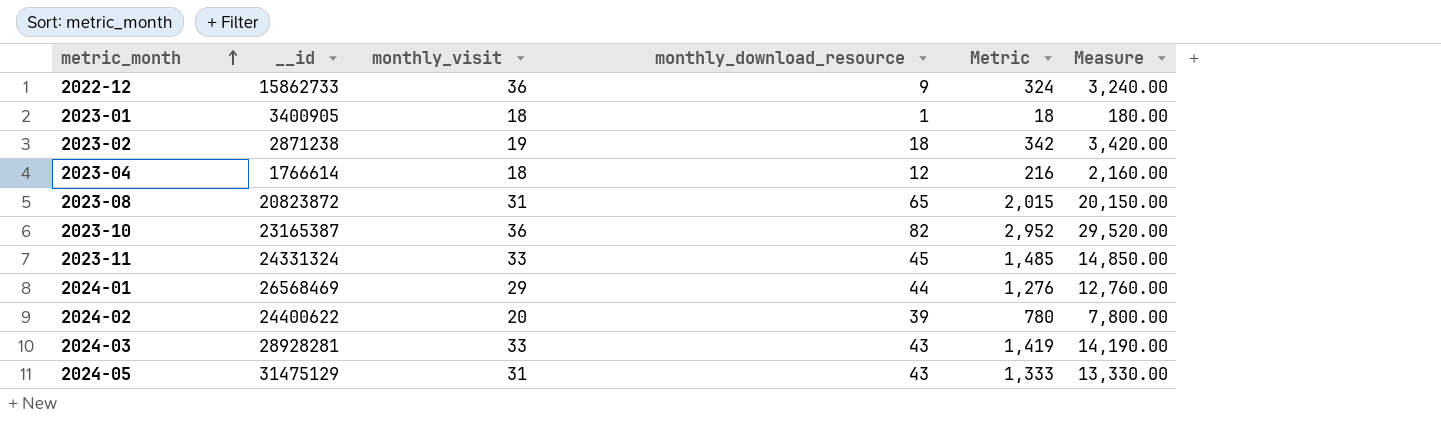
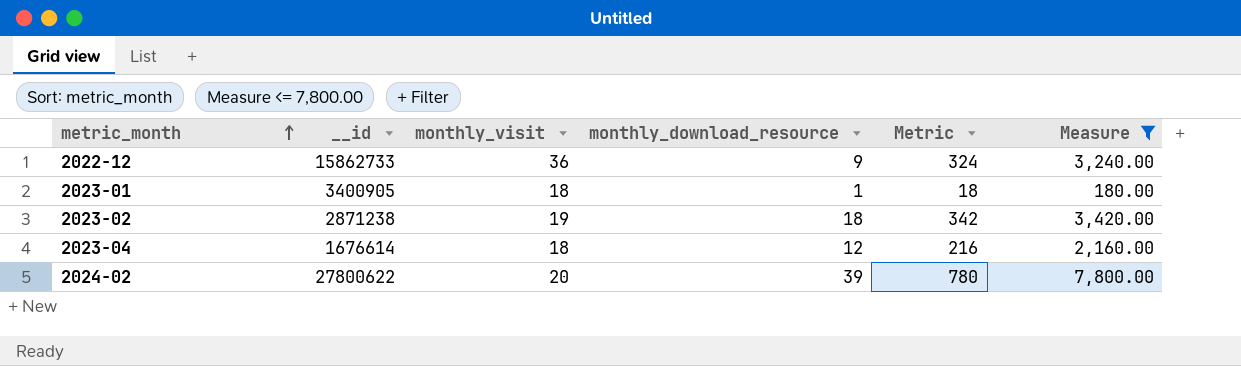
filter: none -> Measure <= 7,800.00
2023-04 | __id: 1766614 -> 1676614
2024-02 | __id: 24400622 -> 27800622

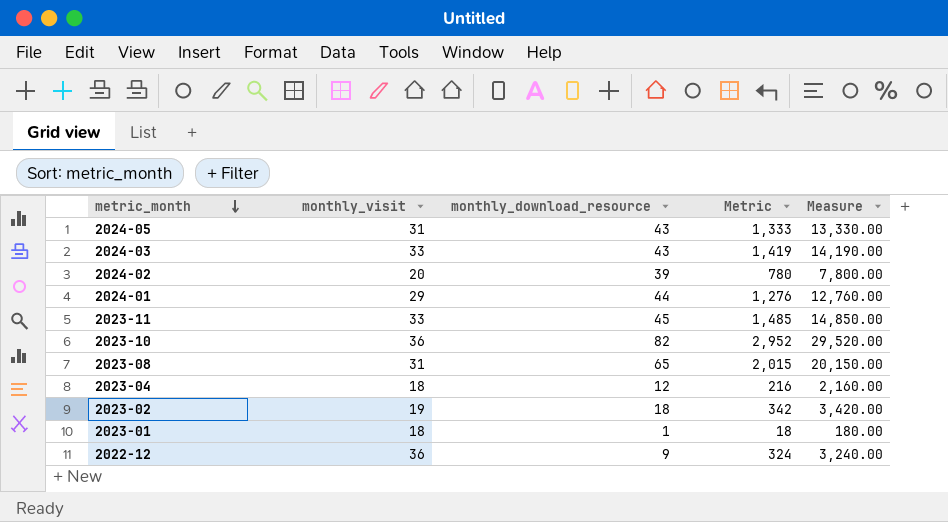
filter: Measure <= 7,800.00 -> none
row order: metric_month ascending -> metric_month descending
column __id | position: 2 -> none

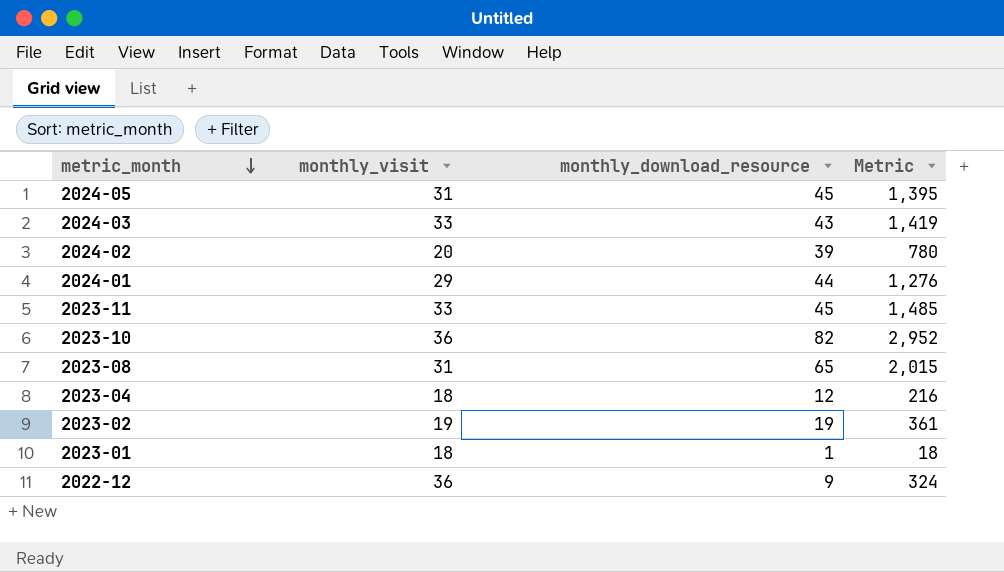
column Measure | formula: [Metric] * 10 -> none
2024-05 | monthly_download_resource: 43 -> 45
2024-05 | Metric: 1,333 -> 1,395
2023-02 | monthly_download_resource: 18 -> 19
2023-02 | Metric: 342 -> 361

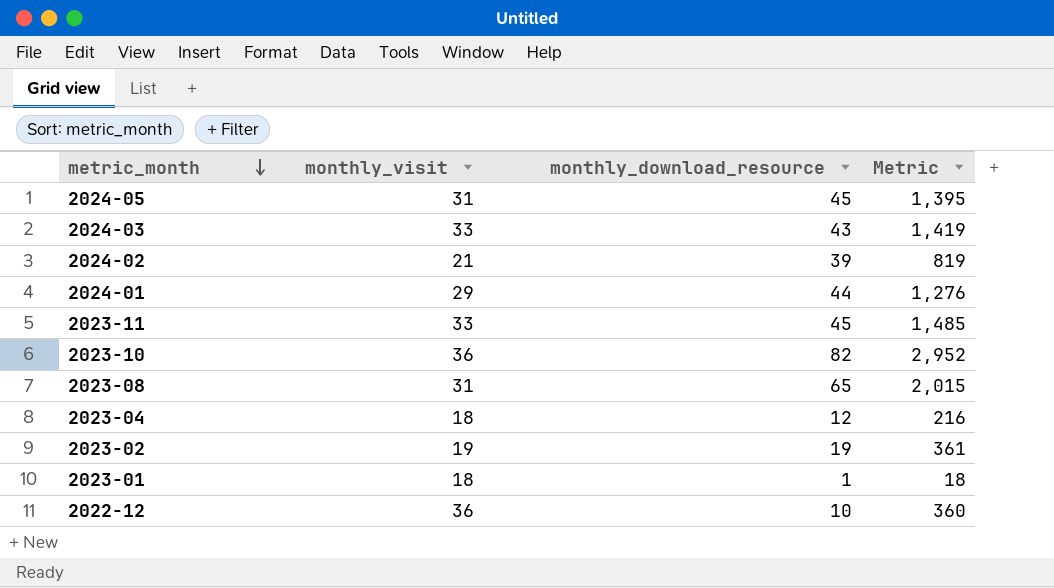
2024-02 | monthly_visit: 20 -> 21
2024-02 | Metric: 780 -> 819
2022-12 | monthly_download_resource: 9 -> 10
2022-12 | Metric: 324 -> 360

